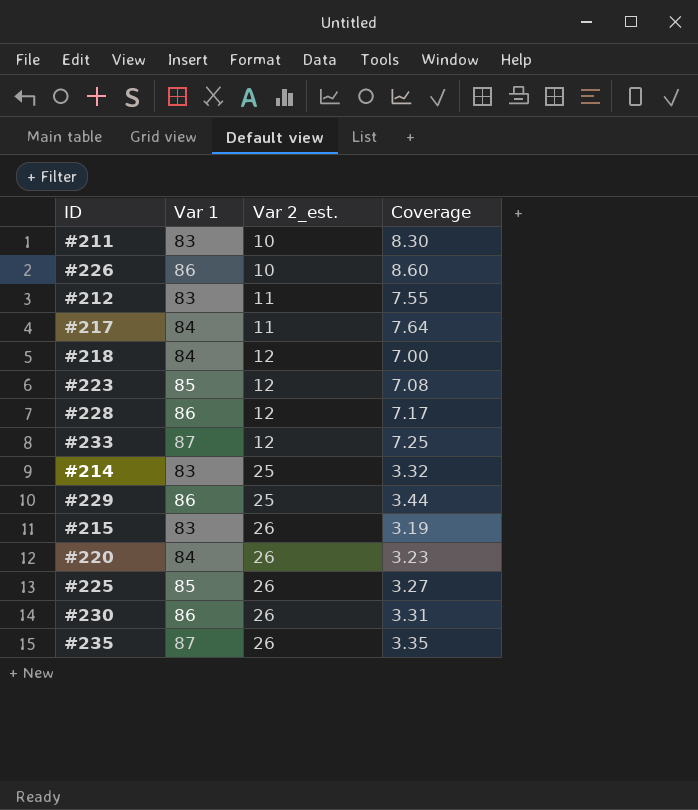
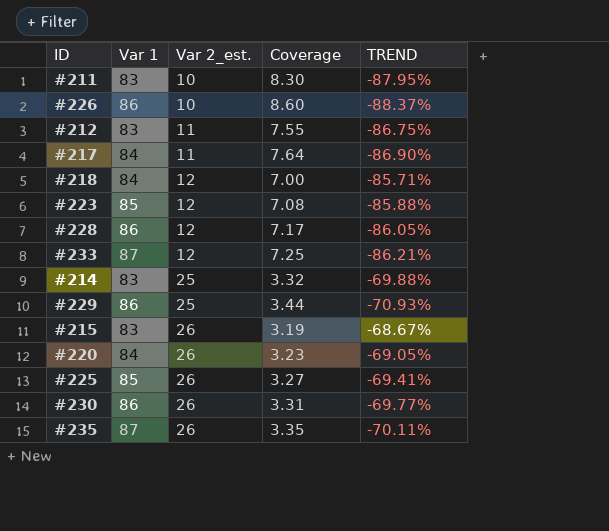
column TREND | formula: none -> ([Var 2_est.] - [Var 1]) / [Var 1]

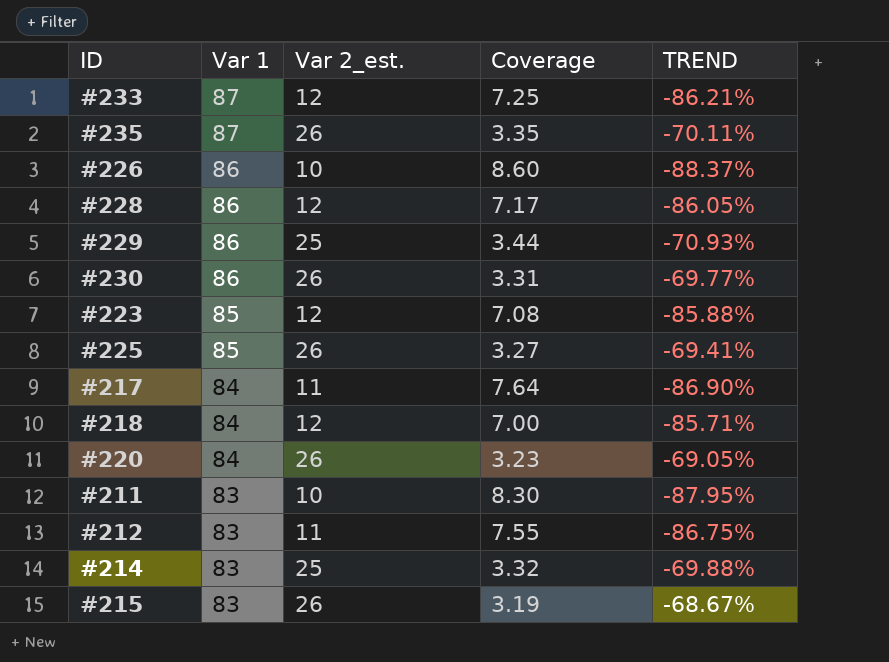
row order: Var 2_est. ascending -> Var 1 descending

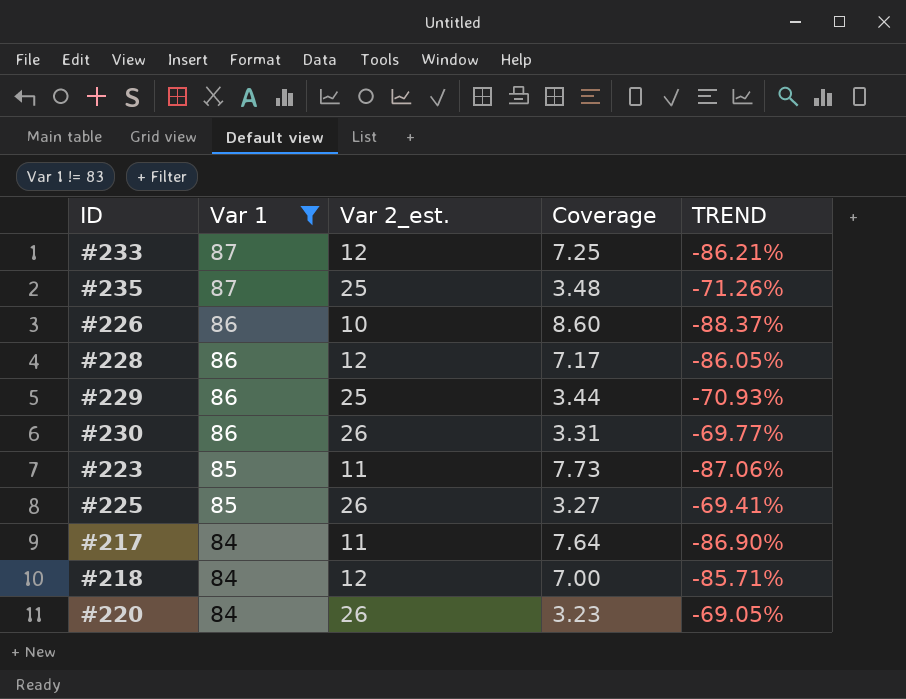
filter: none -> Var 1 != 83
#235 | Var 2_est.: 26 -> 25
#235 | Coverage: 3.35 -> 3.48
#235 | TREND: -70.11% -> -71.26%
#223 | Var 2_est.: 12 -> 11
#223 | Coverage: 7.08 -> 7.73
#223 | TREND: -85.88% -> -87.06%

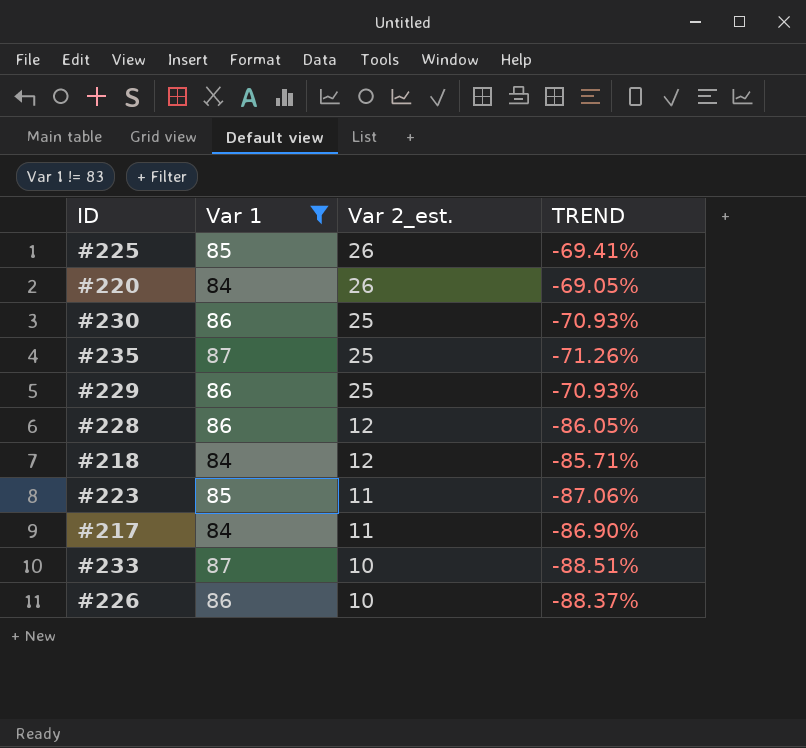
row order: Var 1 descending -> Var 2_est. descending
column Coverage | formula: [Var 1] / [Var 2_est.] -> none
#230 | Var 2_est.: 26 -> 25
#230 | TREND: -69.77% -> -70.93%
#233 | Var 2_est.: 12 -> 10
#233 | TREND: -86.21% -> -88.51%

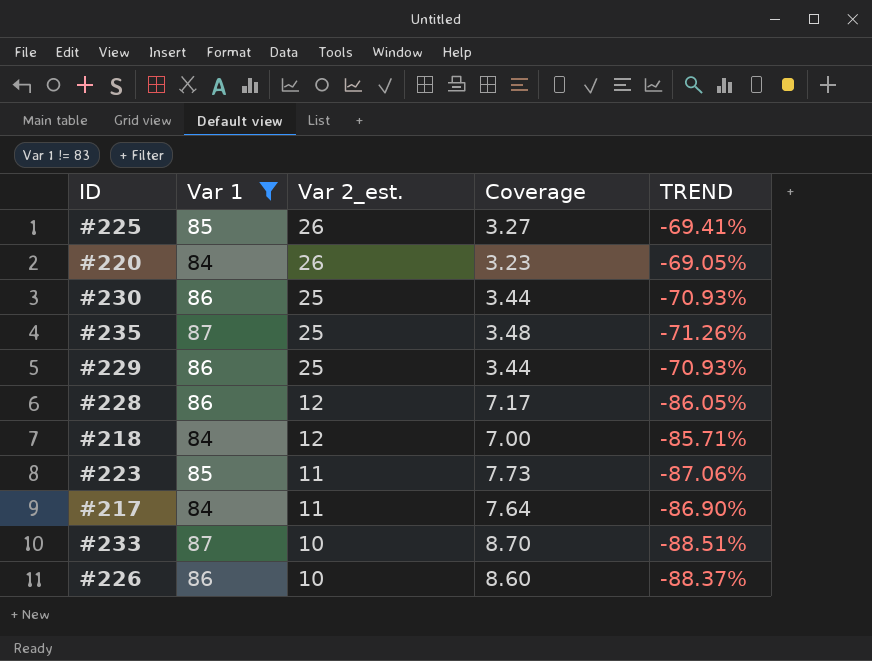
column Coverage | formula: none -> [Var 1] / [Var 2_est.]

